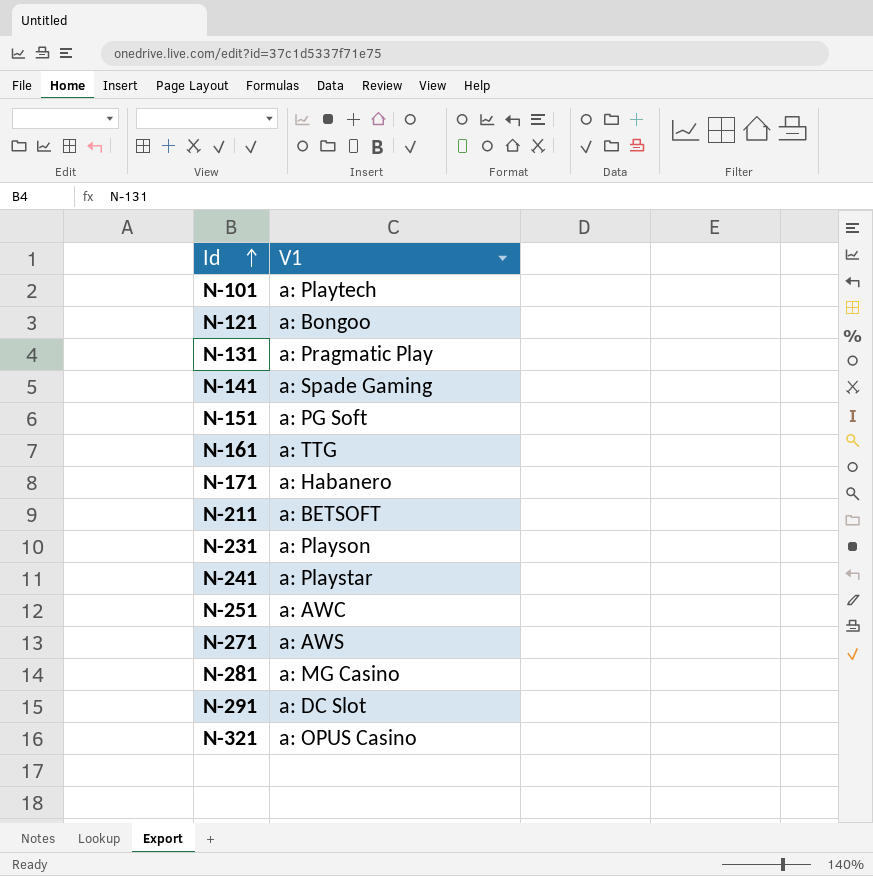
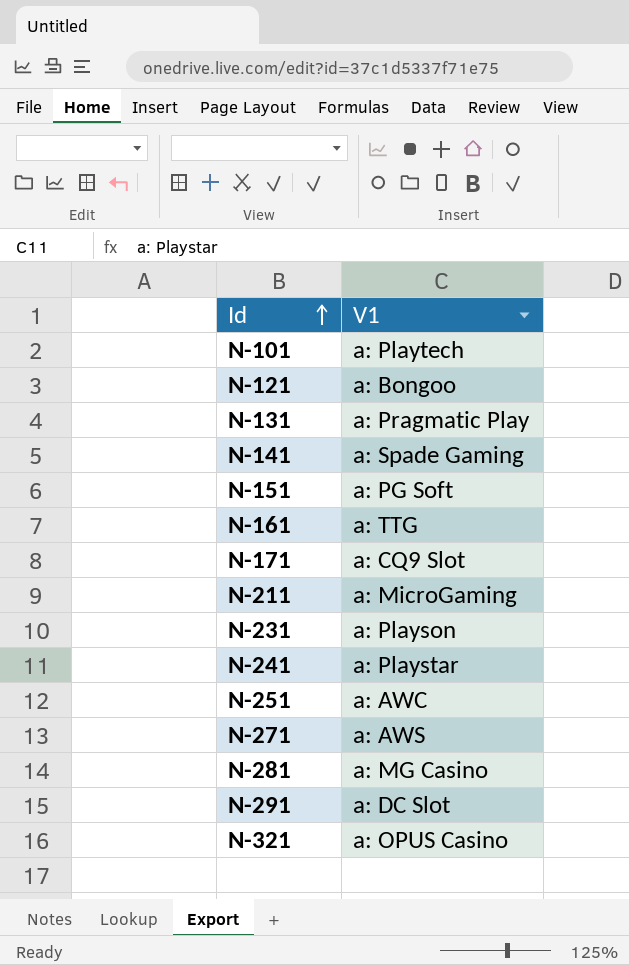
N-171 | V1: a: Habanero -> a: CQ9 Slot
N-211 | V1: a: BETSOFT -> a: MicroGaming

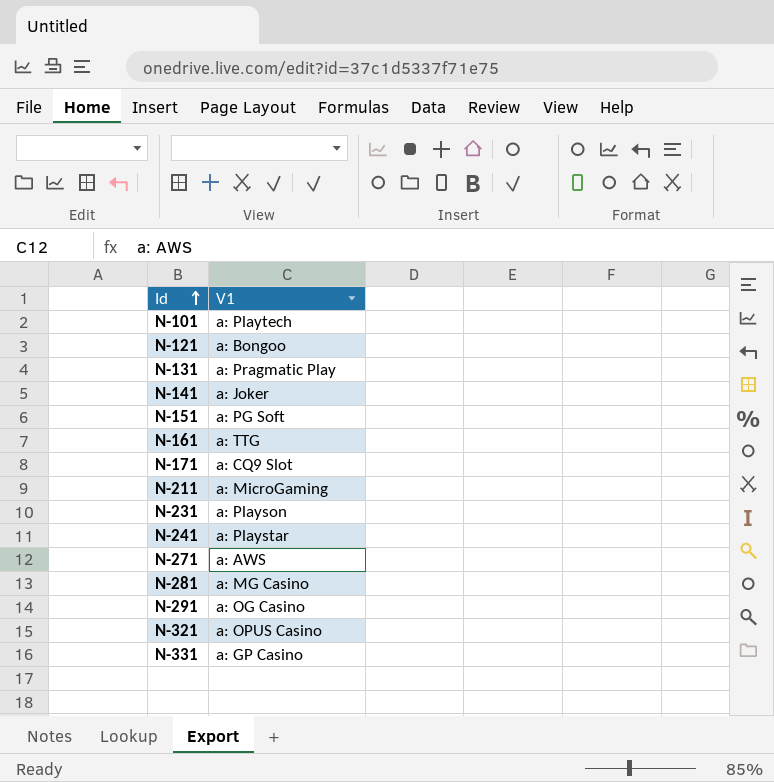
row N-251: a: AWC -> none
N-141 | V1: a: Spade Gaming -> a: Joker
N-291 | V1: a: DC Slot -> a: OG Casino
row N-331: none -> a: GP Casino

